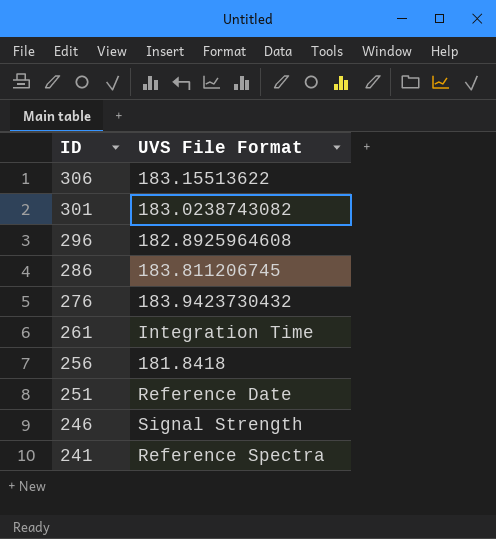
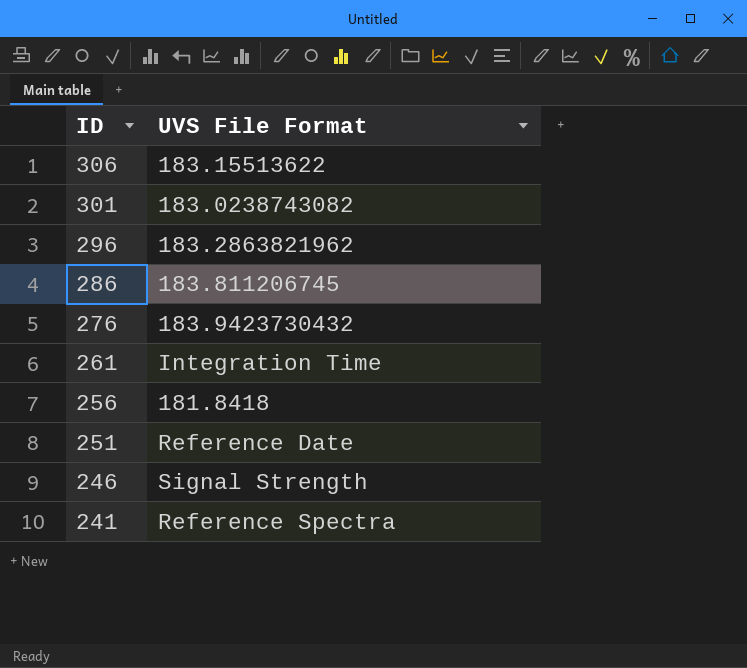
296 | UVS File Format: 182.8925964608 -> 183.2863821962

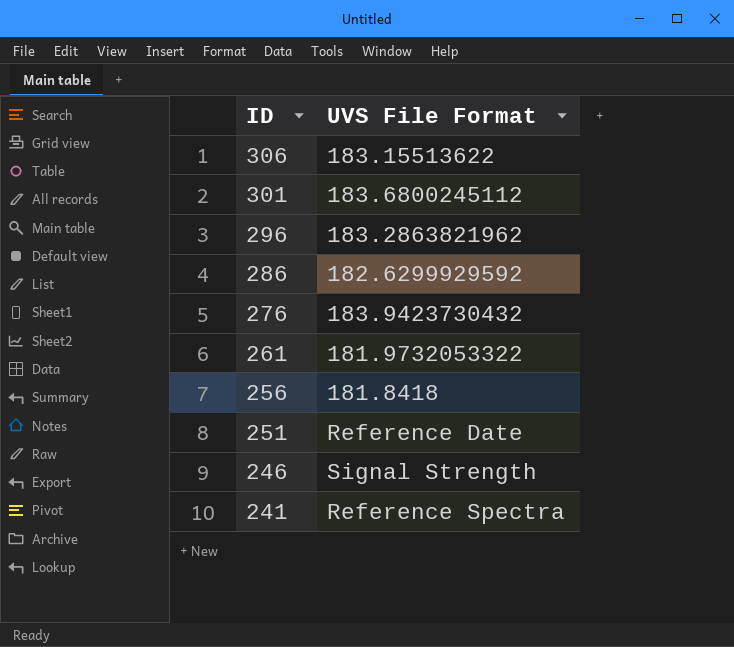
301 | UVS File Format: 183.0238743082 -> 183.6800245112
286 | UVS File Format: 183.811206745 -> 182.6299929592
261 | UVS File Format: Integration Time -> 181.9732053322

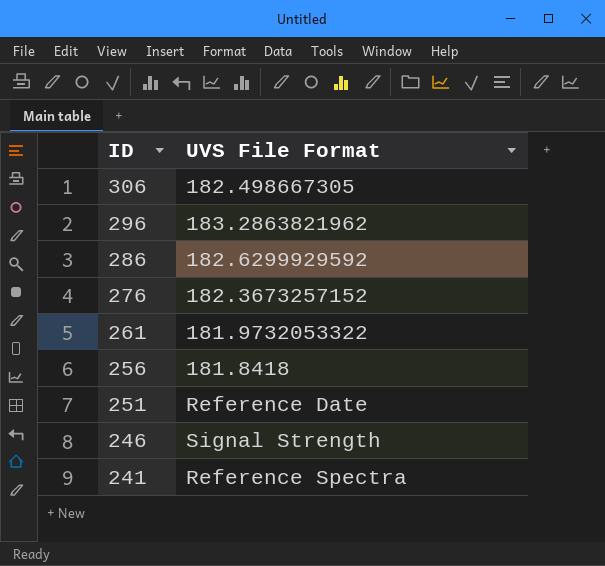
row 301: 183.6800245112 -> none
306 | UVS File Format: 183.15513622 -> 182.498667305
276 | UVS File Format: 183.9423730432 -> 182.3673257152

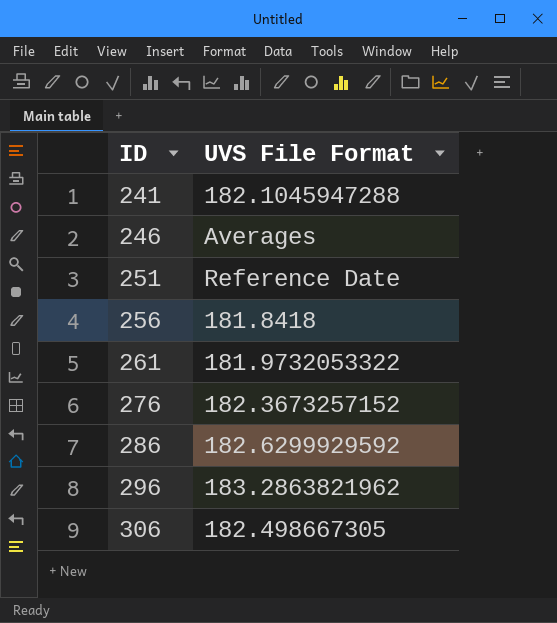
row order: ID descending -> ID ascending
241 | UVS File Format: Reference Spectra -> 182.1045947288
246 | UVS File Format: Signal Strength -> Averages

